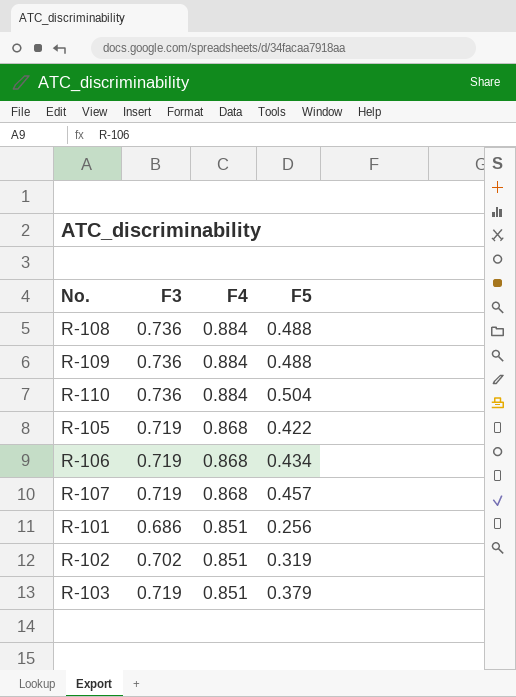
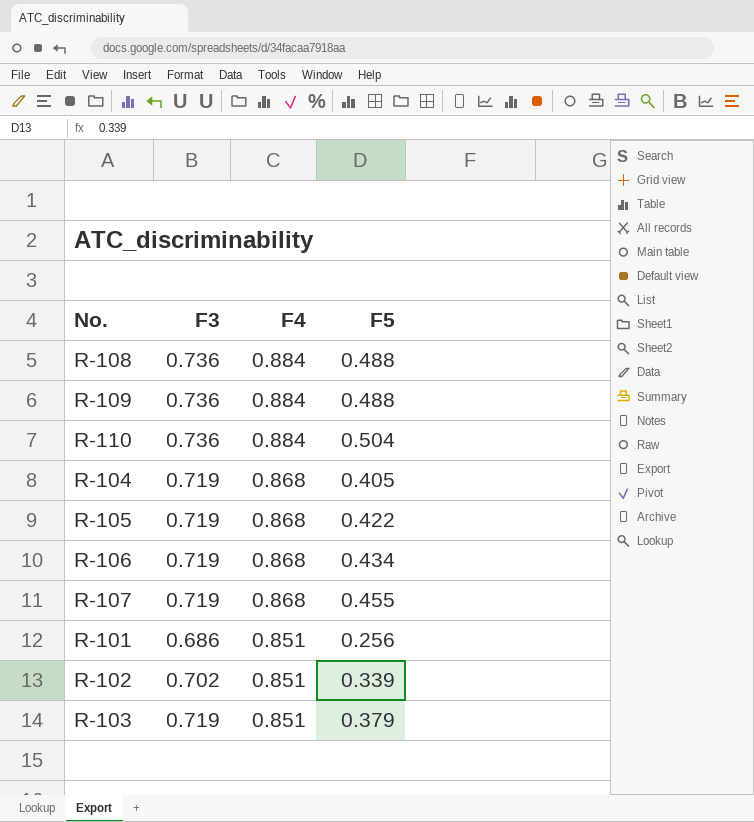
row R-104: none -> 0.719 | 0.868 | 0.405
R-107 | F5: 0.457 -> 0.455
R-102 | F5: 0.319 -> 0.339

